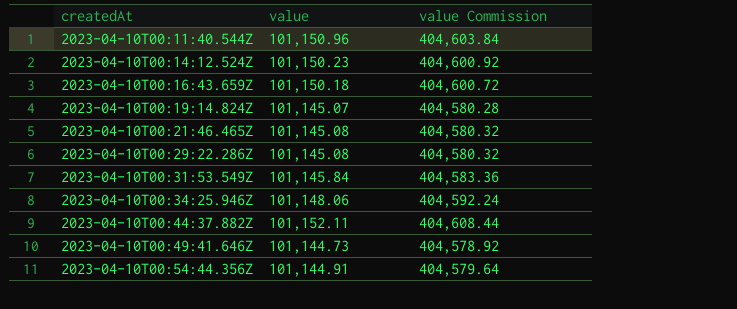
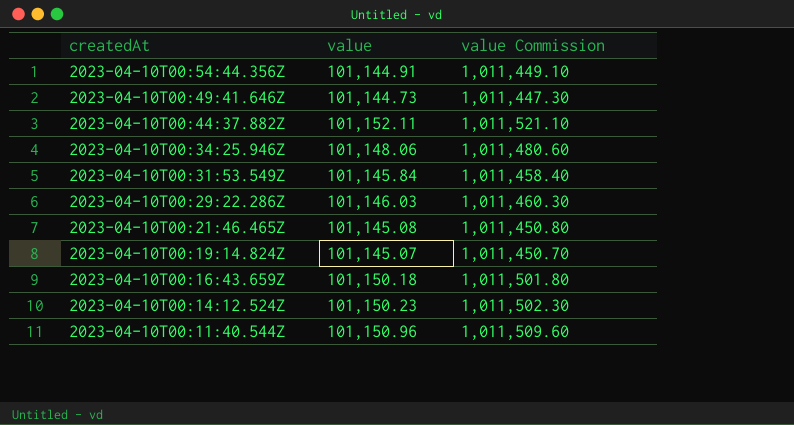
row order: createdAt ascending -> createdAt descending
column value Commission | formula: [value] * 4 -> [value] * 10
2023-04-10T00:29:22.286Z | value: 101,145.08 -> 101,146.03

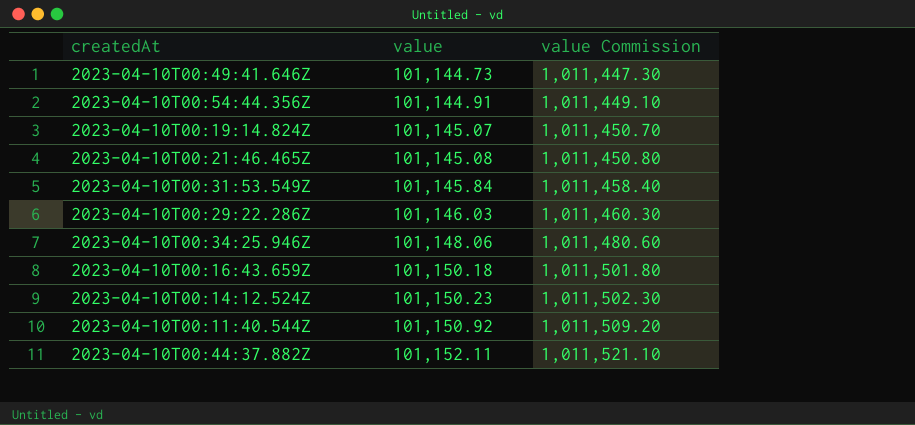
row order: createdAt descending -> value ascending
2023-04-10T00:11:40.544Z | value: 101,150.96 -> 101,150.92
2023-04-10T00:11:40.544Z | value Commission: 1,011,509.60 -> 1,011,509.20

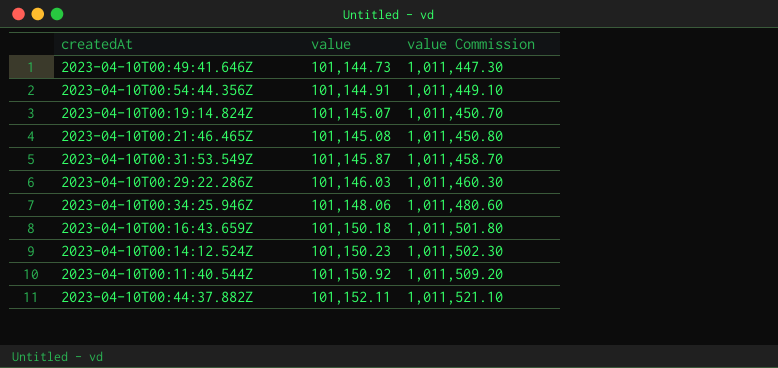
2023-04-10T00:31:53.549Z | value: 101,145.84 -> 101,145.87
2023-04-10T00:31:53.549Z | value Commission: 1,011,458.40 -> 1,011,458.70

